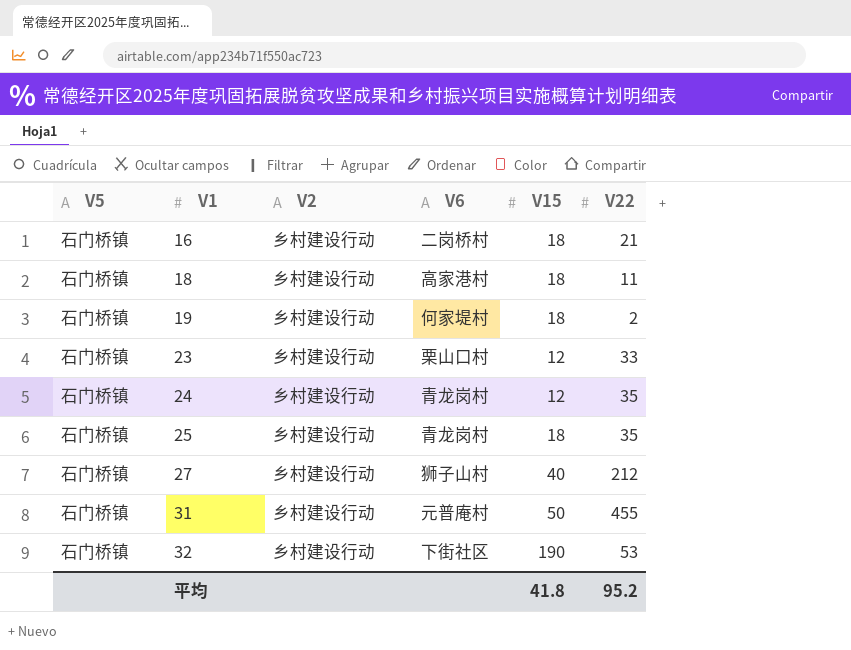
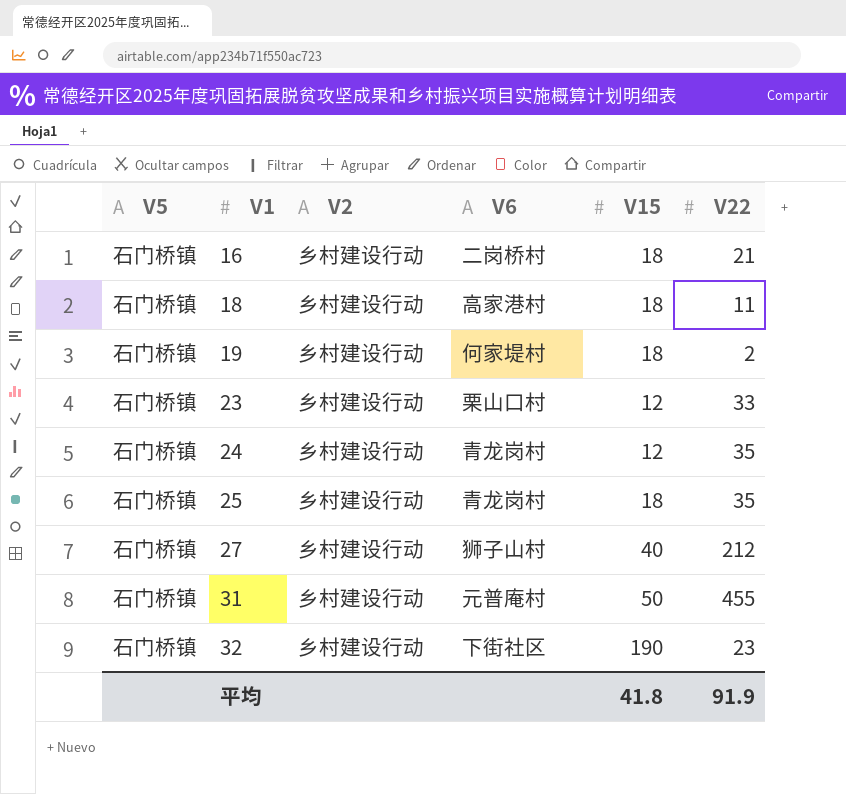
32 | V22: 53 -> 23
平均 | V22: 95.2 -> 91.9

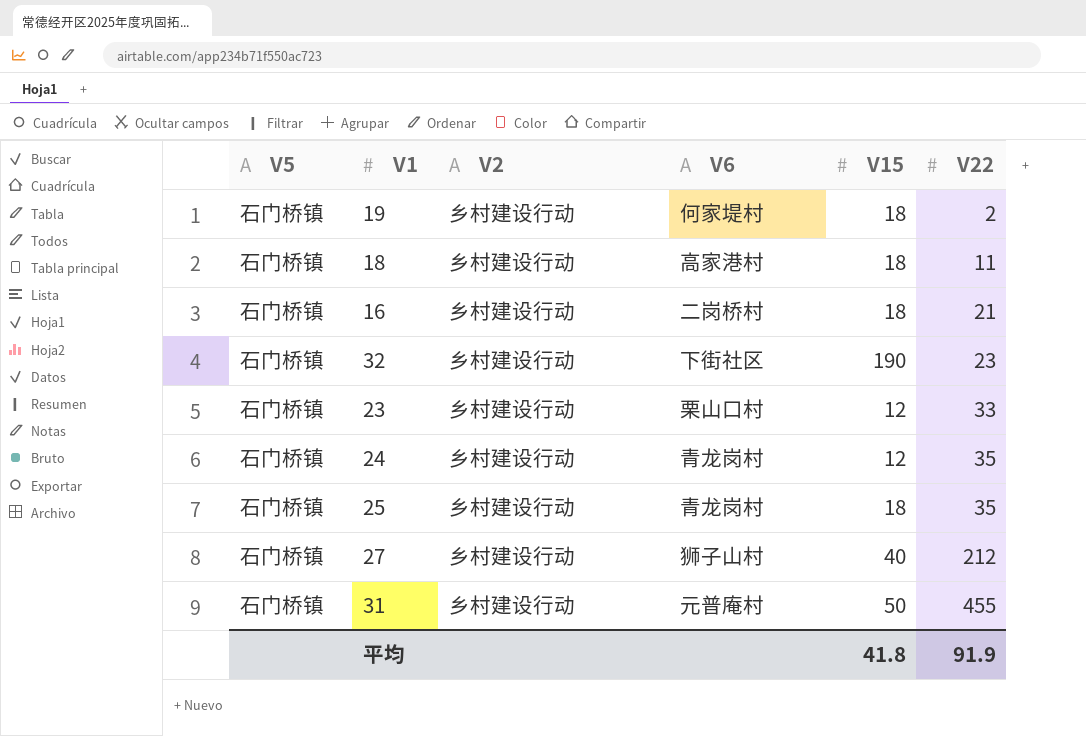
row order: V1 ascending -> V22 ascending

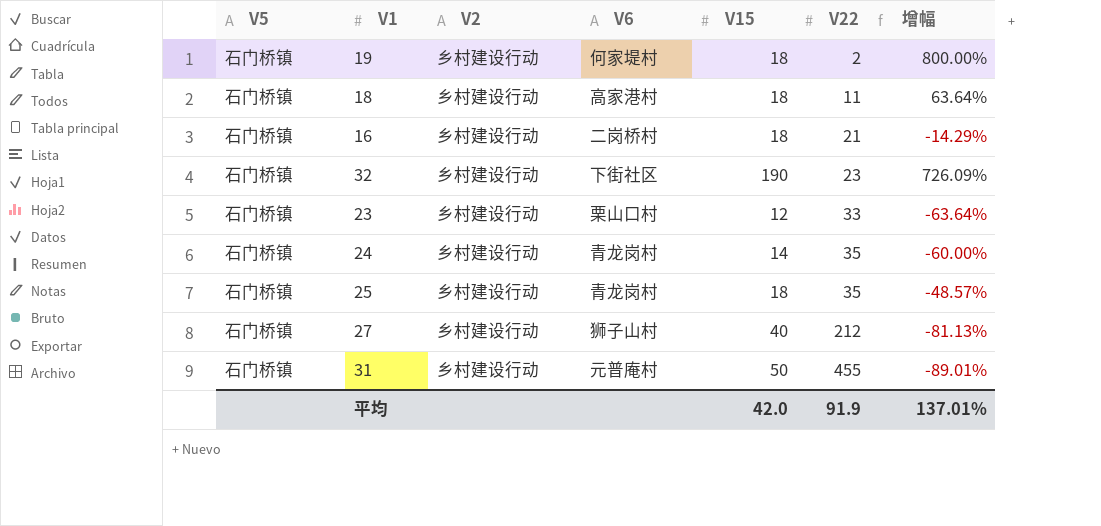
column 增幅 | formula: none -> ([V15] - [V22]) / [V22]
24 | V15: 12 -> 14
平均 | V15: 41.8 -> 42.0

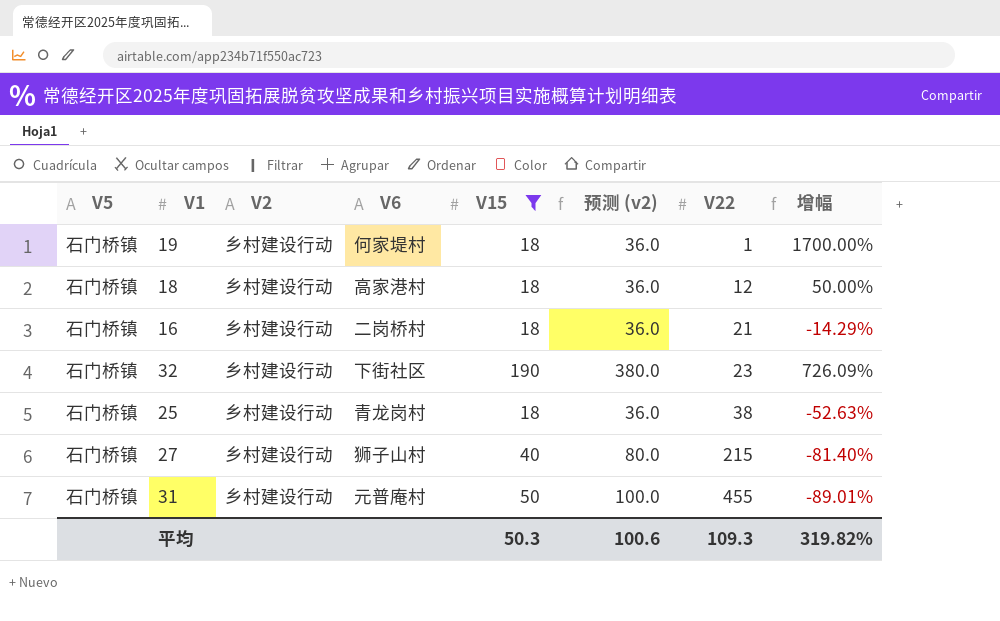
filter: none -> V15 >= 18
column 预测 (v2) | formula: none -> [V15] * 2
19 | V22: 2 -> 1
19 | 增幅: 800.00% -> 1700.00%
18 | V22: 11 -> 12
18 | 增幅: 63.64% -> 50.00%
25 | V22: 35 -> 38
25 | 增幅: -48.57% -> -52.63%
27 | V22: 212 -> 215
27 | 增幅: -81.13% -> -81.40%
平均 | V15: 42.0 -> 50.3
平均 | V22: 91.9 -> 109.3
平均 | 增幅: 137.01% -> 319.82%

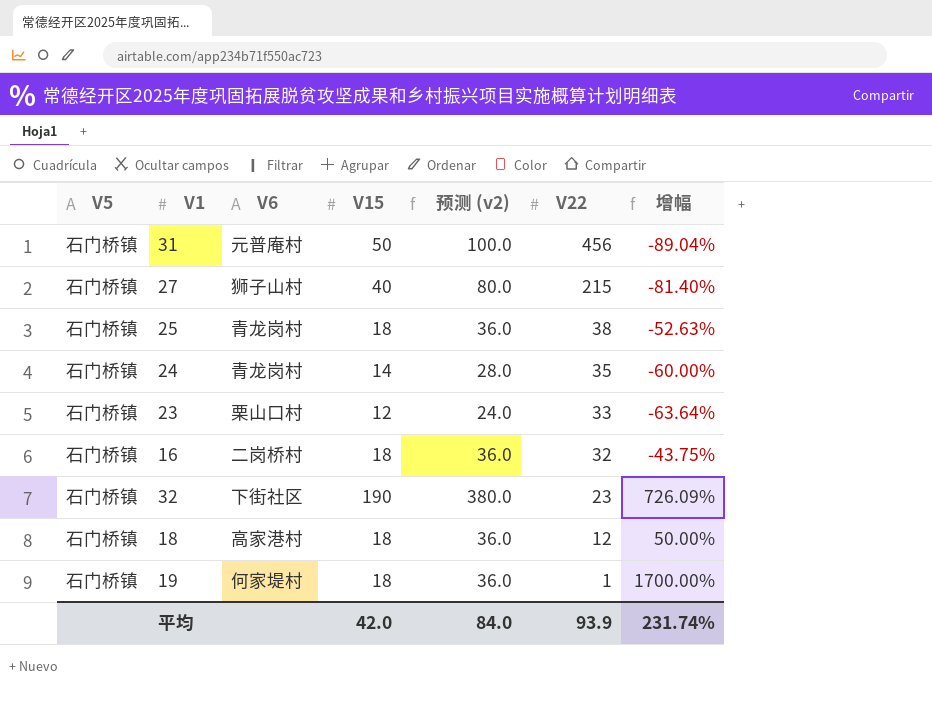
filter: V15 >= 18 -> none
row order: V22 ascending -> V22 descending
column V2 | position: 3 -> none
31 | V22: 455 -> 456
31 | 增幅: -89.01% -> -89.04%
16 | V22: 21 -> 32
16 | 增幅: -14.29% -> -43.75%
平均 | V15: 50.3 -> 42.0
平均 | 预测 (v2): 100.6 -> 84.0
平均 | V22: 109.3 -> 93.9
平均 | 增幅: 319.82% -> 231.74%

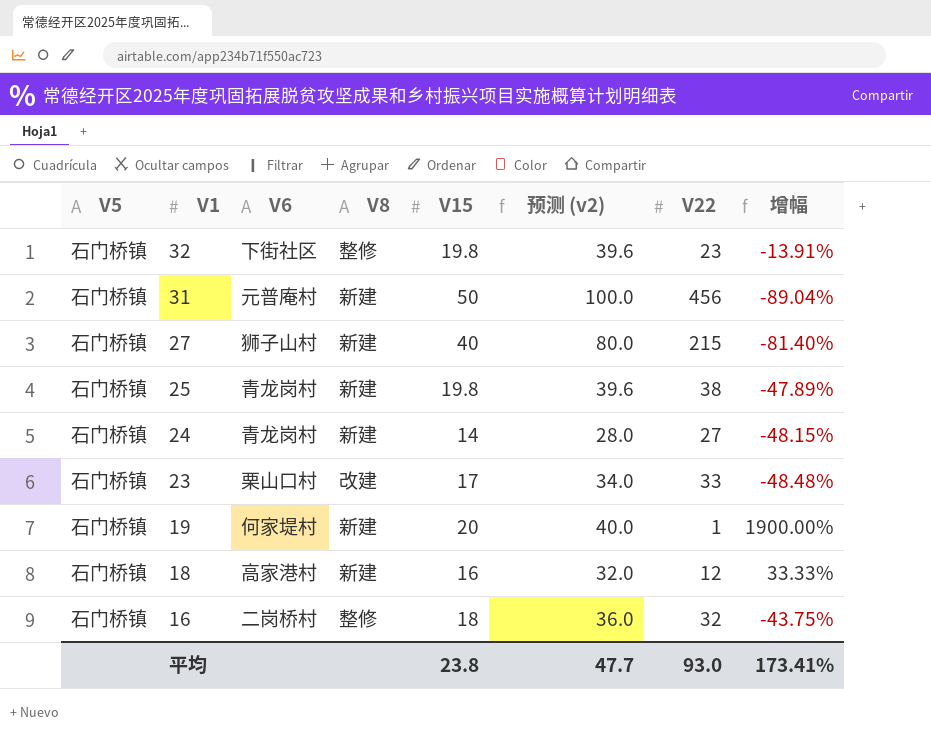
row order: V22 descending -> V1 descending
column V8 | position: none -> 4
32 | V15: 190 -> 19.8
32 | 预测 (v2): 380.0 -> 39.6
32 | 增幅: 726.09% -> -13.91%
25 | V15: 18 -> 19.8
25 | 预测 (v2): 36.0 -> 39.6
25 | 增幅: -52.63% -> -47.89%
24 | V22: 35 -> 27
24 | 增幅: -60.00% -> -48.15%
23 | V15: 12 -> 17
23 | 预测 (v2): 24.0 -> 34.0
23 | 增幅: -63.64% -> -48.48%
19 | V15: 18 -> 20
19 | 预测 (v2): 36.0 -> 40.0
19 | 增幅: 1700.00% -> 1900.00%
18 | V15: 18 -> 16
18 | 预测 (v2): 36.0 -> 32.0
18 | 增幅: 50.00% -> 33.33%
平均 | V15: 42.0 -> 23.8
平均 | 预测 (v2): 84.0 -> 47.7
平均 | V22: 93.9 -> 93.0
平均 | 增幅: 231.74% -> 173.41%

